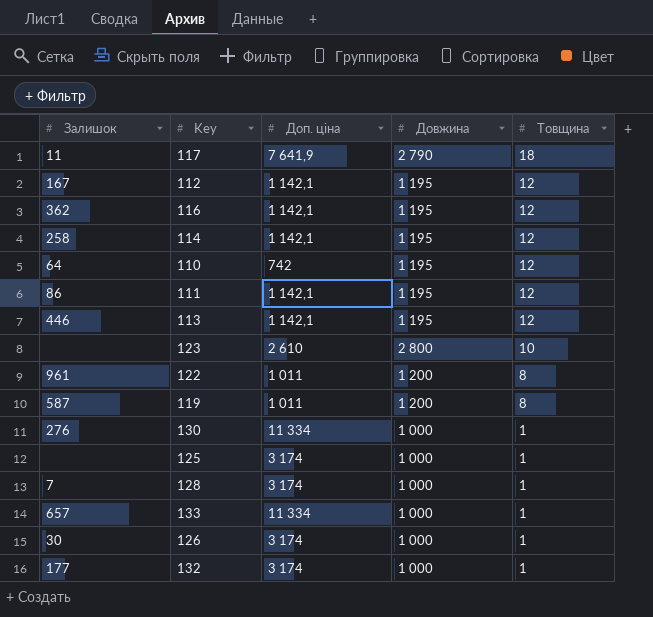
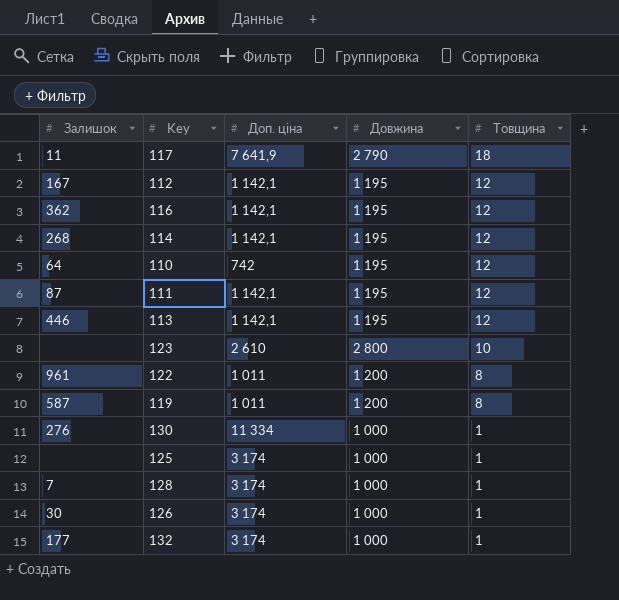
row 133: 657 | 11 334 | 1 000 | 1 -> none
114 | Залишок: 258 -> 268
111 | Залишок: 86 -> 87

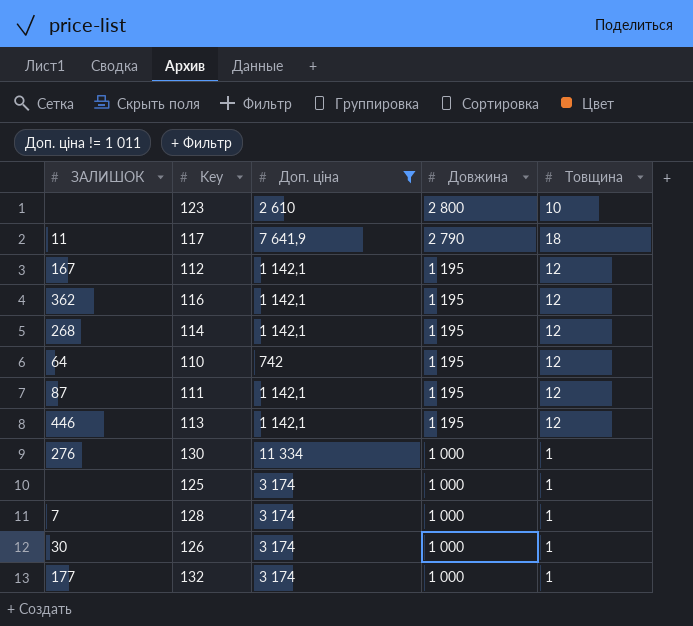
filter: none -> Доп. ціна != 1 011
row order: Товщина descending -> Довжина descending
column name: Залишок -> ЗАЛИШОК

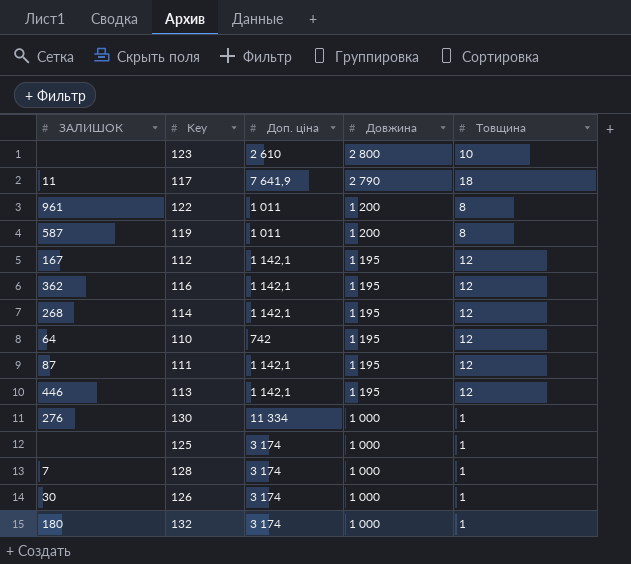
filter: Доп. ціна != 1 011 -> none
132 | ЗАЛИШОК: 177 -> 180

